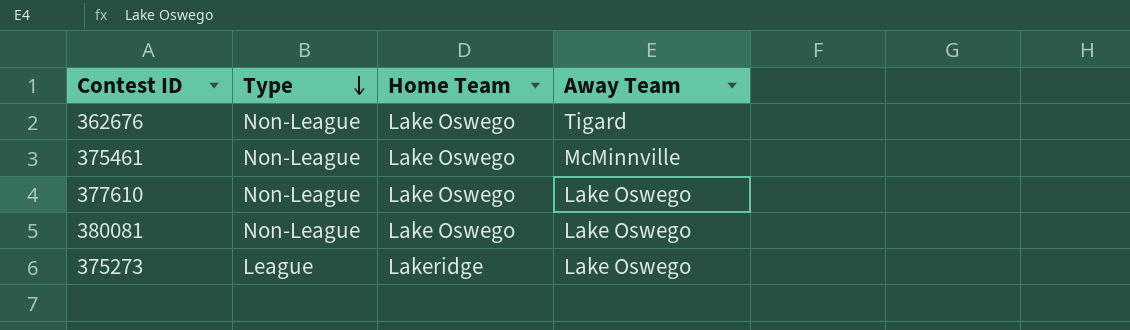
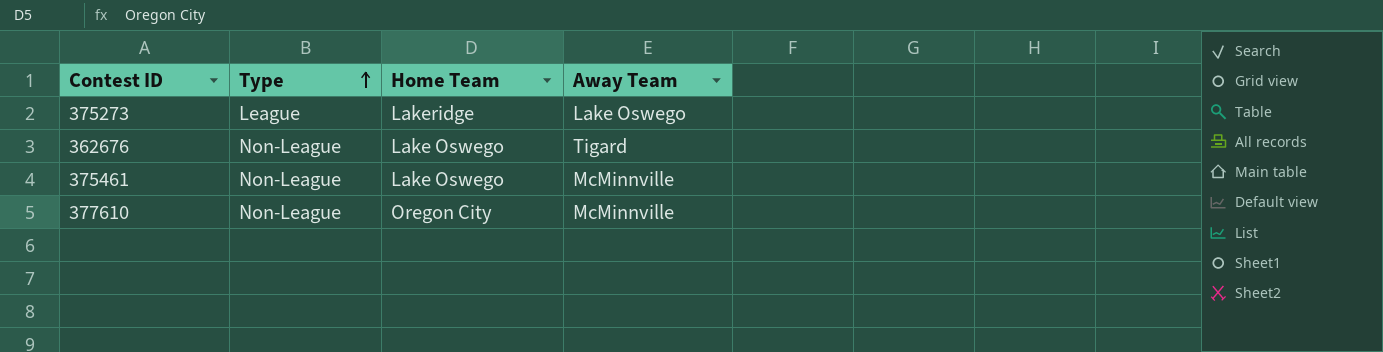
row order: Type descending -> Type ascending
row 380081: Non-League | Lake Oswego | Lake Oswego -> none
377610 | Home Team: Lake Oswego -> Oregon City
377610 | Away Team: Lake Oswego -> McMinnville

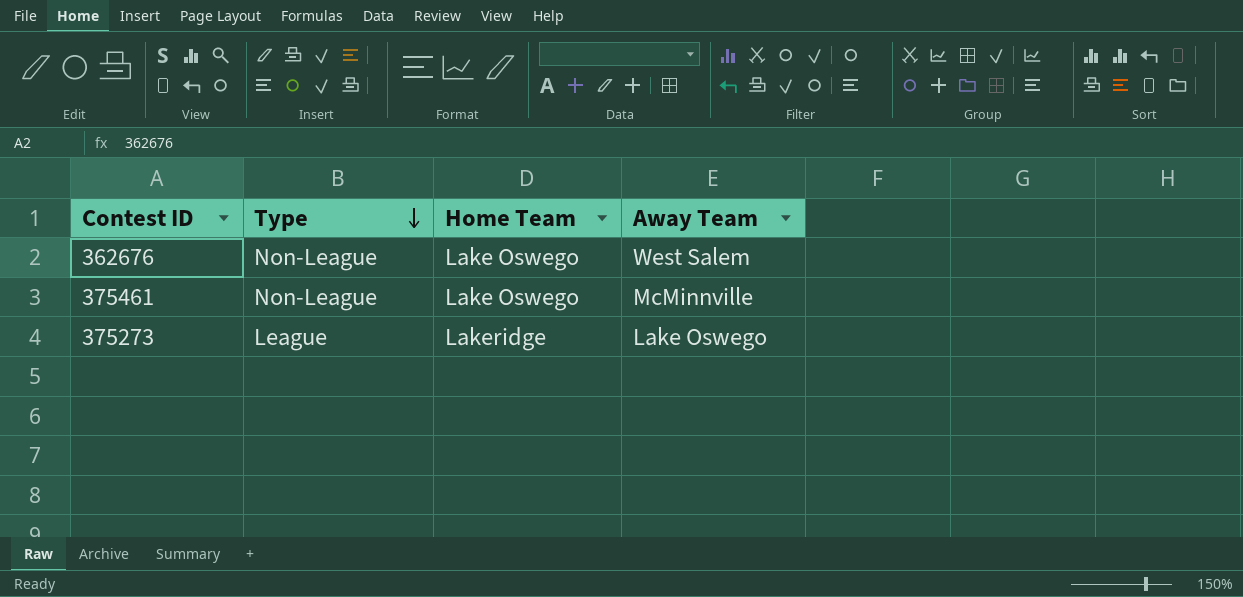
row order: Type ascending -> Type descending
row 377610: Non-League | Oregon City | McMinnville -> none
362676 | Away Team: Tigard -> West Salem

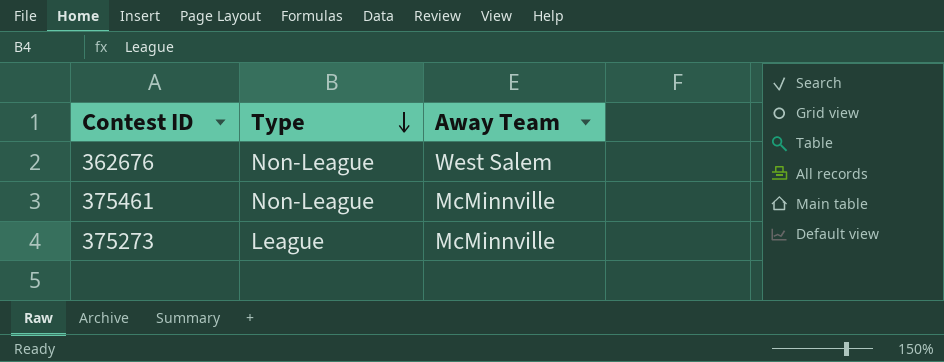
column Home Team | position: 3 -> none
375273 | Away Team: Lake Oswego -> McMinnville

